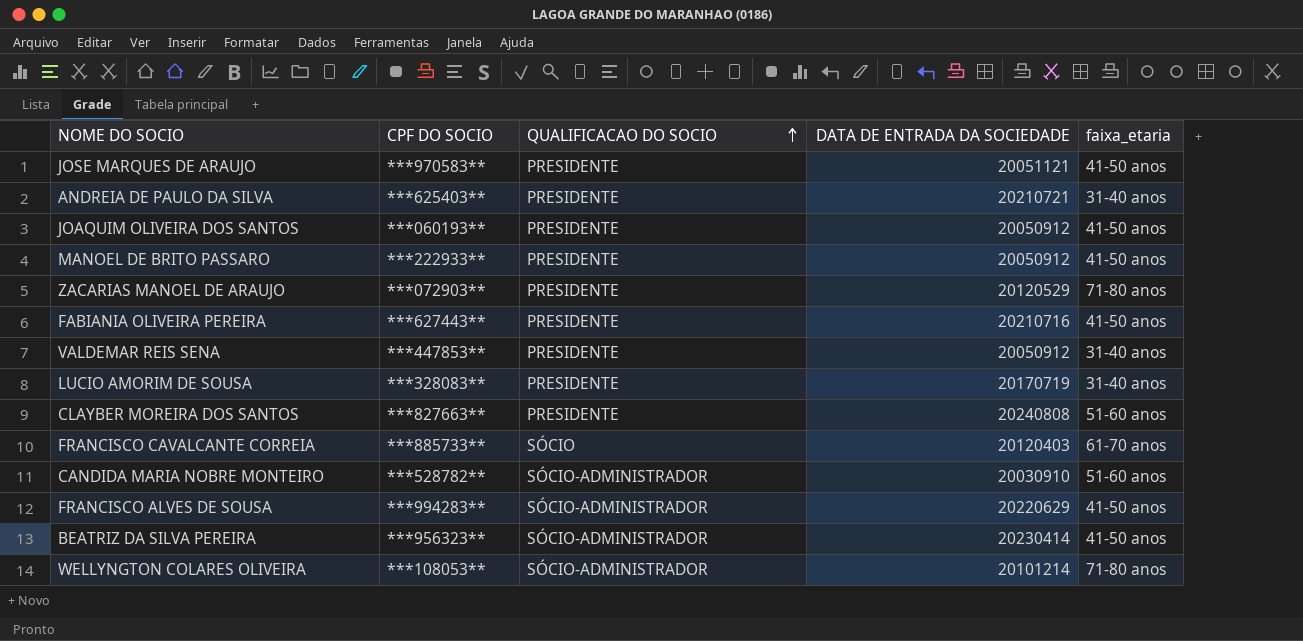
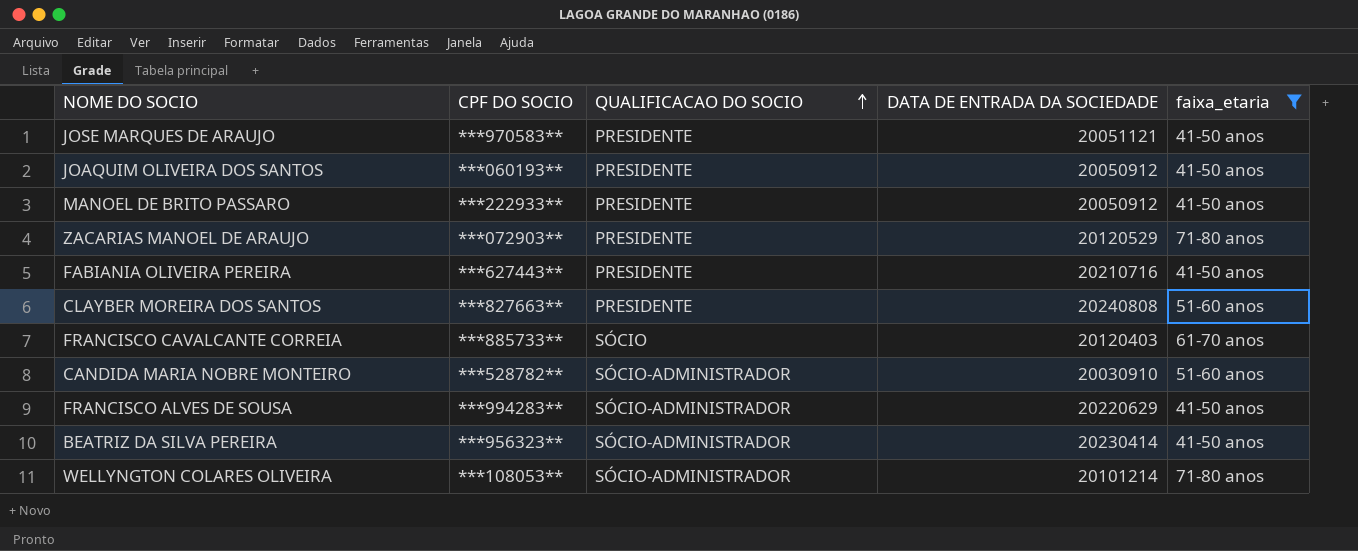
filter: none -> faixa_etaria != 31-40 anos

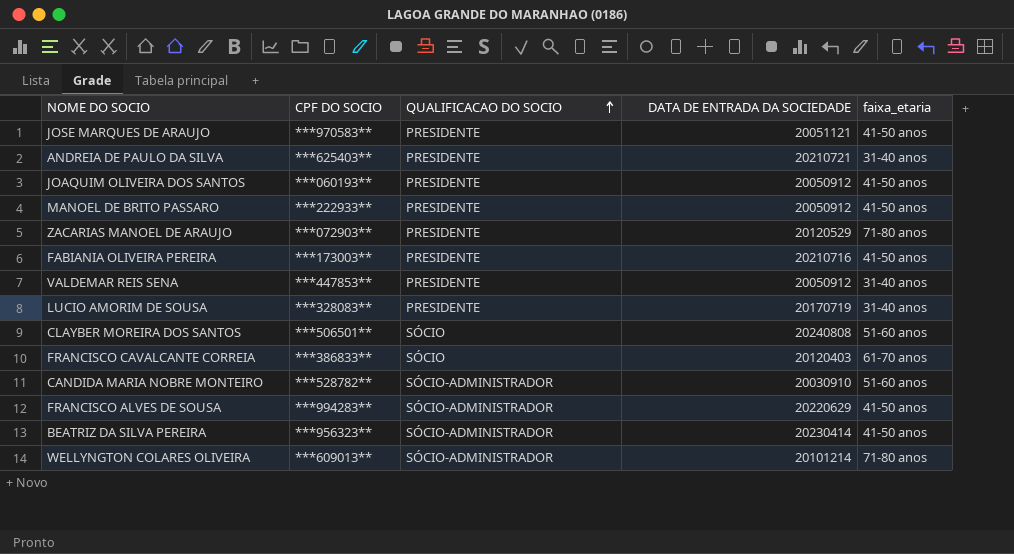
filter: faixa_etaria != 31-40 anos -> none
FABIANIA OLIVEIRA PEREIRA | CPF DO SOCIO: ***627443** -> ***173003**
CLAYBER MOREIRA DOS SANTOS | CPF DO SOCIO: ***827663** -> ***506501**
CLAYBER MOREIRA DOS SANTOS | QUALIFICACAO DO SOCIO: PRESIDENTE -> SÓCIO
FRANCISCO CAVALCANTE CORREIA | CPF DO SOCIO: ***885733** -> ***386833**
WELLYNGTON COLARES OLIVEIRA | CPF DO SOCIO: ***108053** -> ***609013**

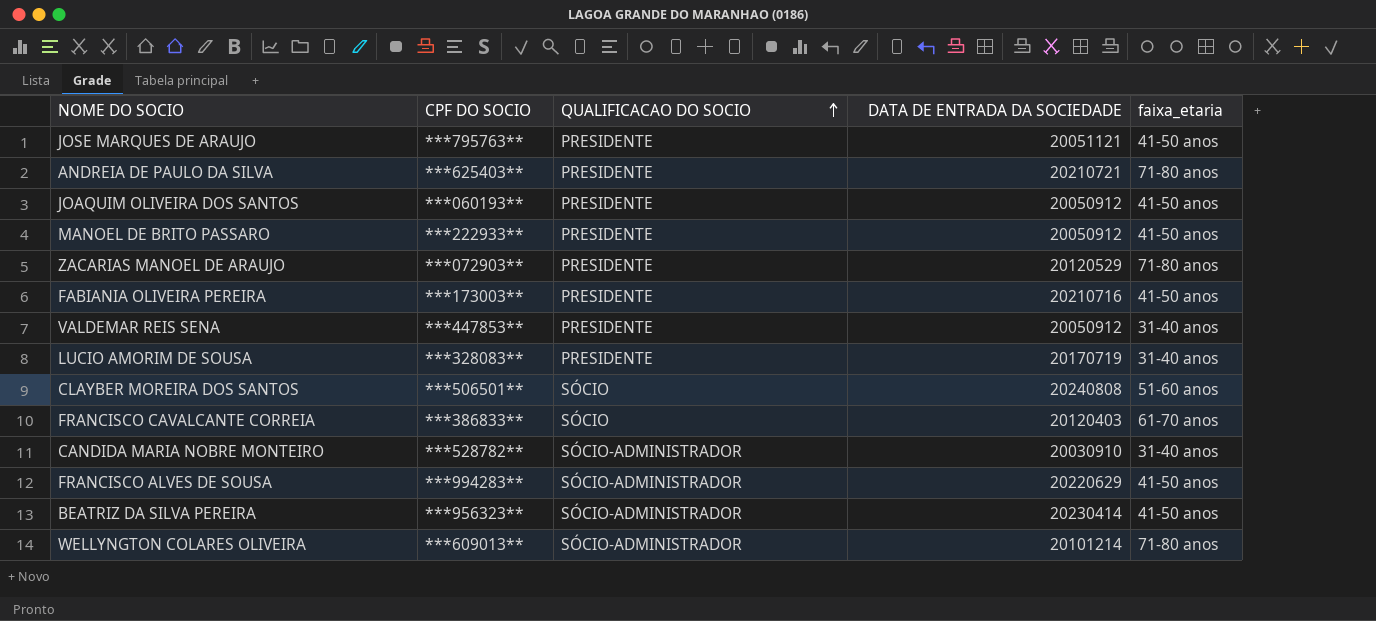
JOSE MARQUES DE ARAUJO | CPF DO SOCIO: ***970583** -> ***795763**
ANDREIA DE PAULO DA SILVA | faixa_etaria: 31-40 anos -> 71-80 anos
CANDIDA MARIA NOBRE MONTEIRO | faixa_etaria: 51-60 anos -> 31-40 anos

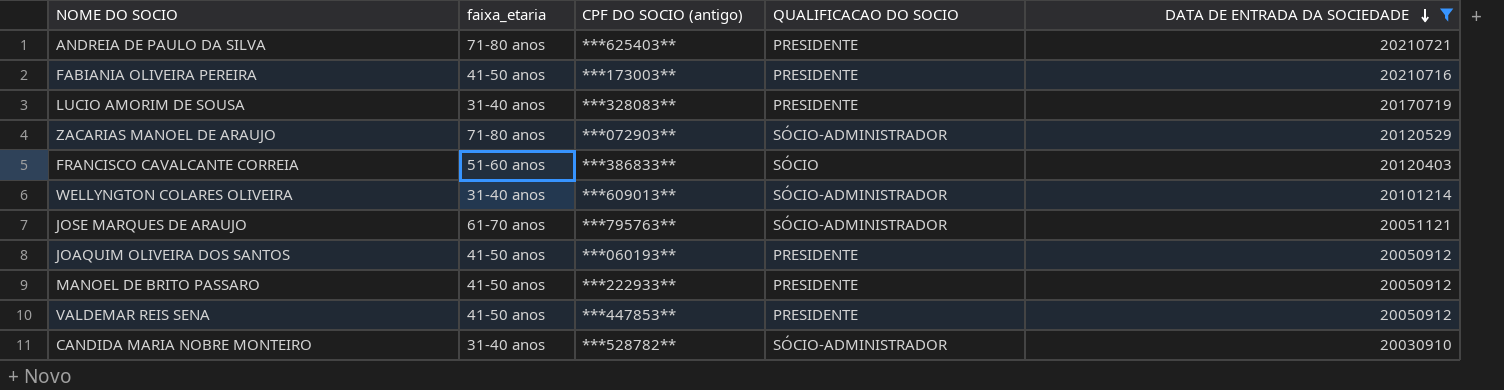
filter: none -> DATA DE ENTRADA DA SOCIEDADE <= 20210721
row order: QUALIFICACAO DO SOCIO ascending -> DATA DE ENTRADA DA SOCIEDADE descending
column faixa_etaria | position: 5 -> 2
column name: CPF DO SOCIO -> CPF DO SOCIO (antigo)
ZACARIAS MANOEL DE ARAUJO | QUALIFICACAO DO SOCIO: PRESIDENTE -> SÓCIO-ADMINISTRADOR
FRANCISCO CAVALCANTE CORREIA | faixa_etaria: 61-70 anos -> 51-60 anos
WELLYNGTON COLARES OLIVEIRA | faixa_etaria: 71-80 anos -> 31-40 anos
JOSE MARQUES DE ARAUJO | faixa_etaria: 41-50 anos -> 61-70 anos
JOSE MARQUES DE ARAUJO | QUALIFICACAO DO SOCIO: PRESIDENTE -> SÓCIO-ADMINISTRADOR
VALDEMAR REIS SENA | faixa_etaria: 31-40 anos -> 41-50 anos

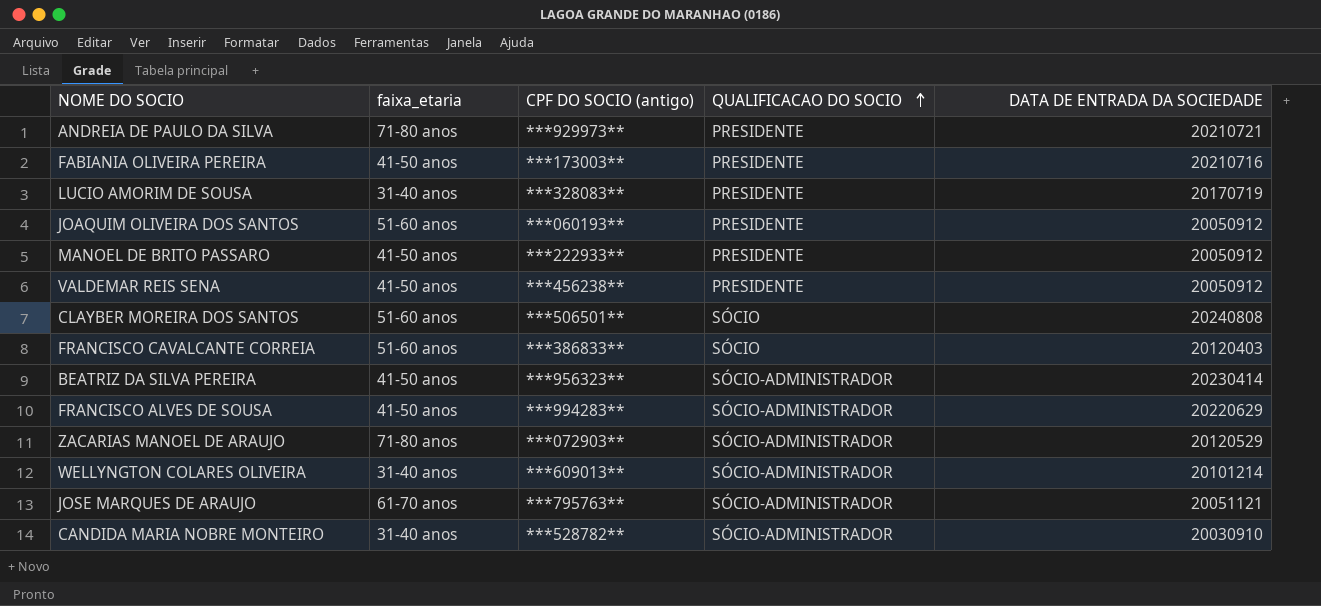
filter: DATA DE ENTRADA DA SOCIEDADE <= 20210721 -> none
row order: DATA DE ENTRADA DA SOCIEDADE descending -> QUALIFICACAO DO SOCIO ascending
ANDREIA DE PAULO DA SILVA | CPF DO SOCIO (antigo): ***625403** -> ***929973**
JOAQUIM OLIVEIRA DOS SANTOS | faixa_etaria: 41-50 anos -> 51-60 anos
VALDEMAR REIS SENA | CPF DO SOCIO (antigo): ***447853** -> ***456238**

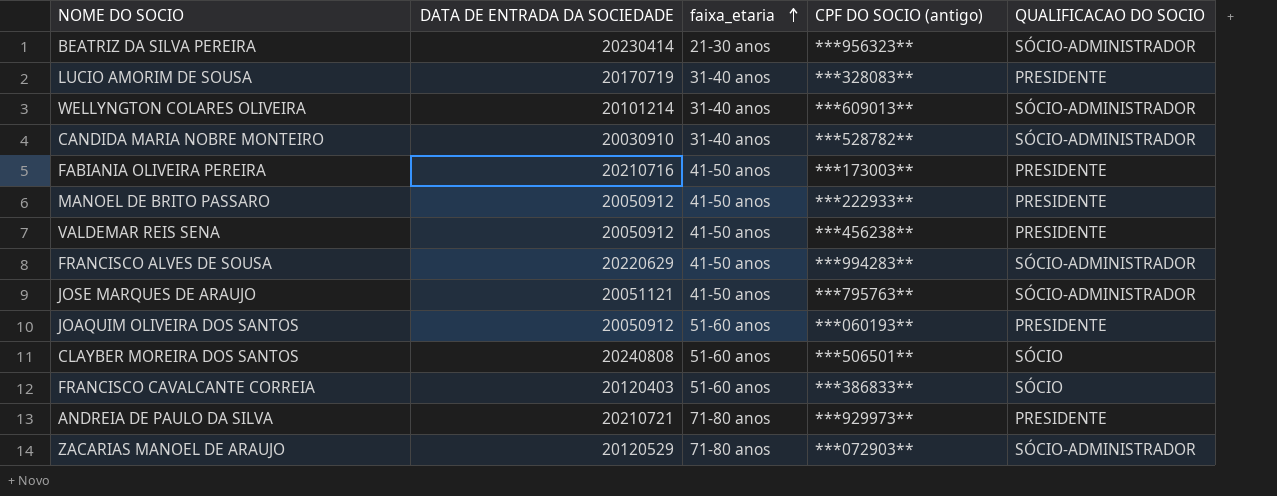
row order: QUALIFICACAO DO SOCIO ascending -> faixa_etaria ascending
column DATA DE ENTRADA DA SOCIEDADE | position: 5 -> 2
BEATRIZ DA SILVA PEREIRA | faixa_etaria: 41-50 anos -> 21-30 anos
JOSE MARQUES DE ARAUJO | faixa_etaria: 61-70 anos -> 41-50 anos

